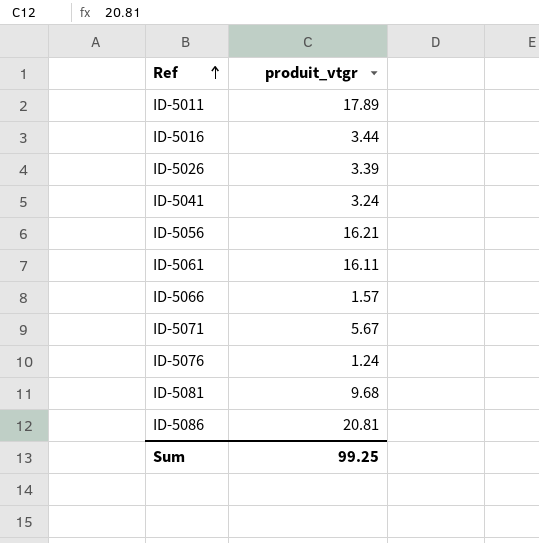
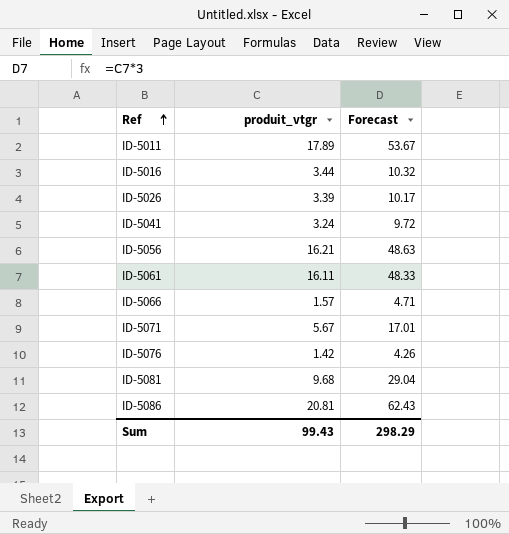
column Forecast | formula: none -> [produit_vtgr] * 3
ID-5076 | produit_vtgr: 1.24 -> 1.42
Sum | produit_vtgr: 99.25 -> 99.43

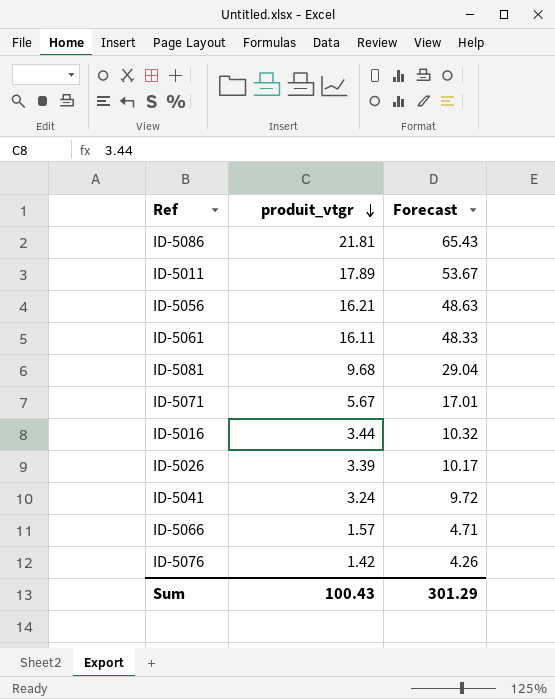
row order: Ref ascending -> produit_vtgr descending
ID-5086 | produit_vtgr: 20.81 -> 21.81
ID-5086 | Forecast: 62.43 -> 65.43
Sum | produit_vtgr: 99.43 -> 100.43
Sum | Forecast: 298.29 -> 301.29

